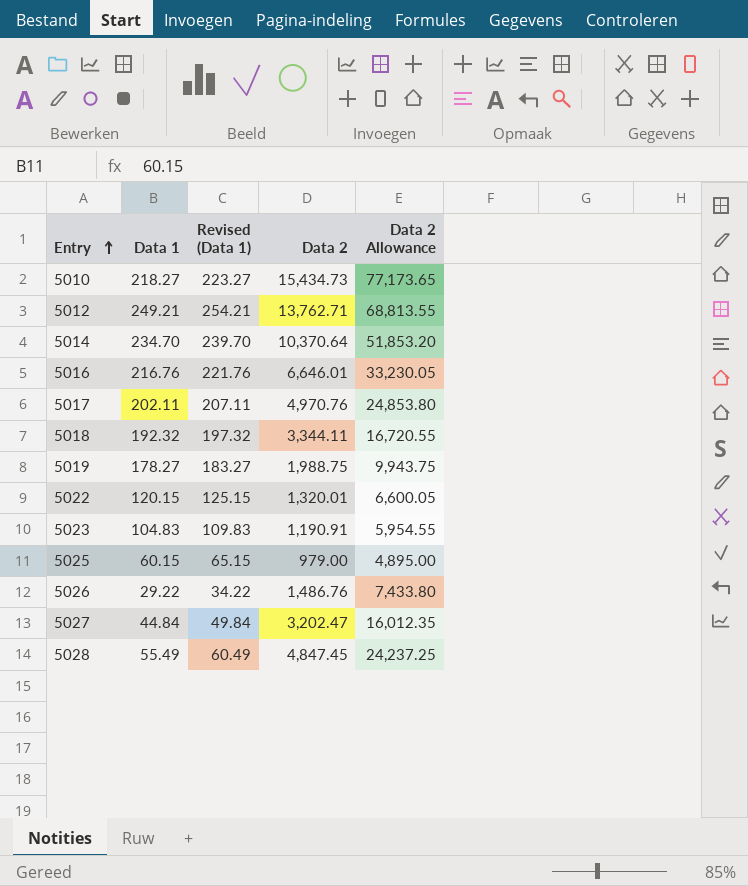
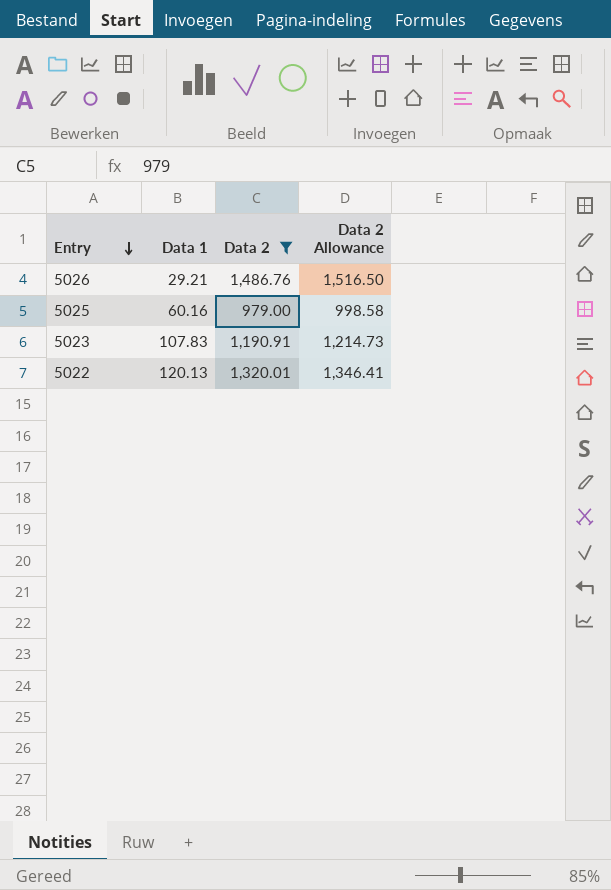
filter: none -> Data 2 <= 1,486.76
row order: Entry ascending -> Entry descending
column Revised (Data 1) | formula: [Data 1] + 5 -> none
column Data 2 Allowance | formula: [Data 2] * 5 -> [Data 2] * 1.02
5026 | Data 1: 29.22 -> 29.21
5025 | Data 1: 60.15 -> 60.16
5023 | Data 1: 104.83 -> 107.83
5022 | Data 1: 120.15 -> 120.13

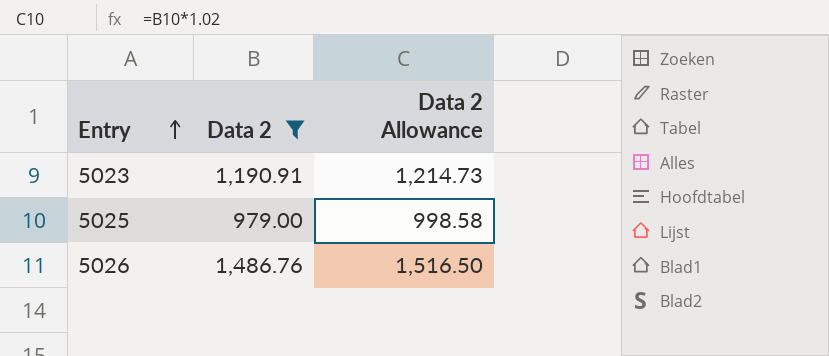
row order: Entry descending -> Entry ascending
column Data 1 | position: 2 -> none
row 5022: 120.13 | 1,320.01 | 1,346.41 -> none

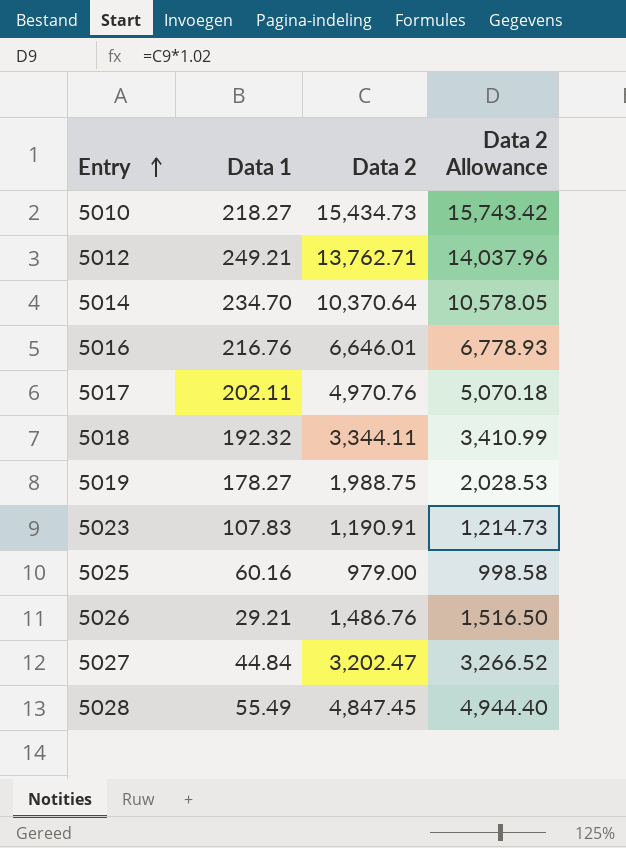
filter: Data 2 <= 1,486.76 -> none
column Data 1 | position: none -> 2

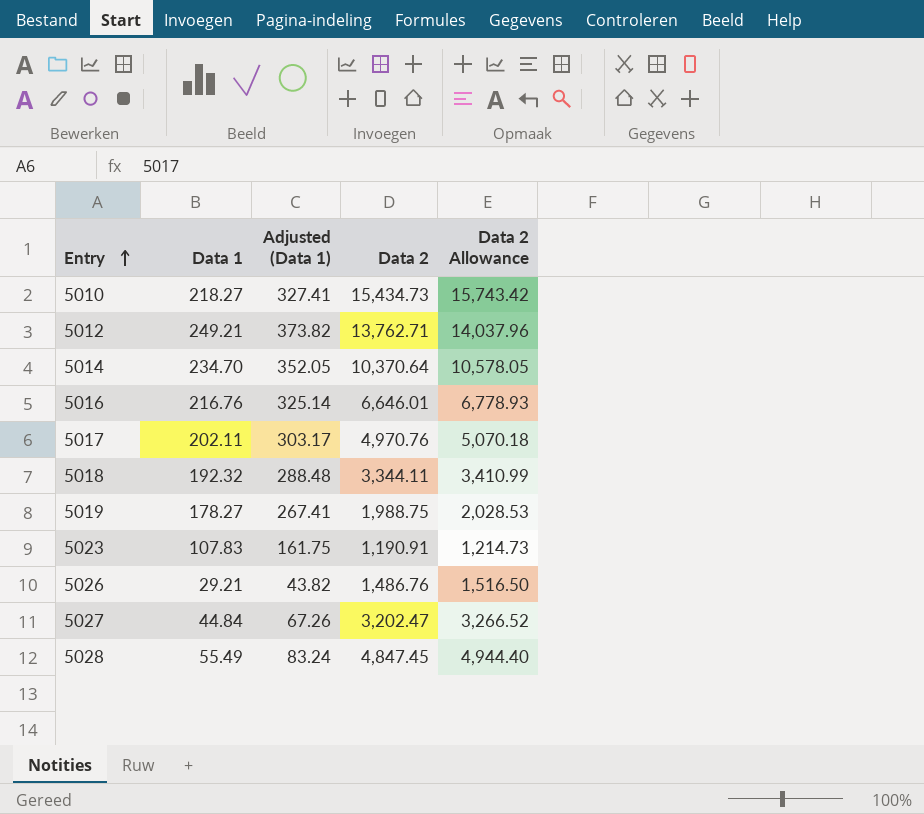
column Adjusted (Data 1) | formula: none -> [Data 1] * 1.5
row 5025: 60.16 | 979.00 | 998.58 -> none

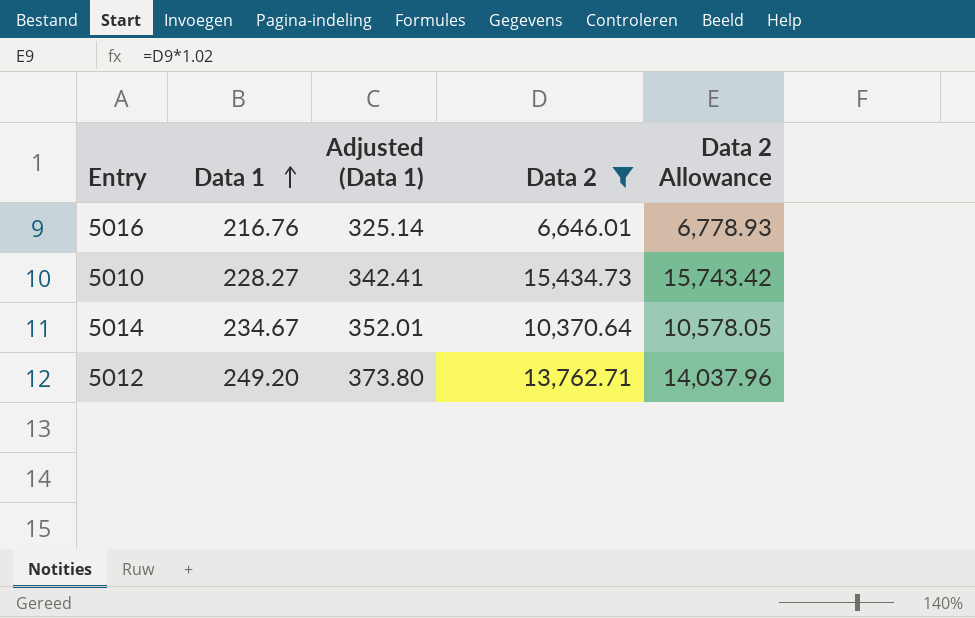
filter: none -> Data 2 >= 6,646.01
row order: Entry ascending -> Data 1 ascending
5010 | Data 1: 218.27 -> 228.27
5010 | Adjusted (Data 1): 327.41 -> 342.41
5014 | Data 1: 234.70 -> 234.67
5014 | Adjusted (Data 1): 352.05 -> 352.01
5012 | Data 1: 249.21 -> 249.20
5012 | Adjusted (Data 1): 373.82 -> 373.80

